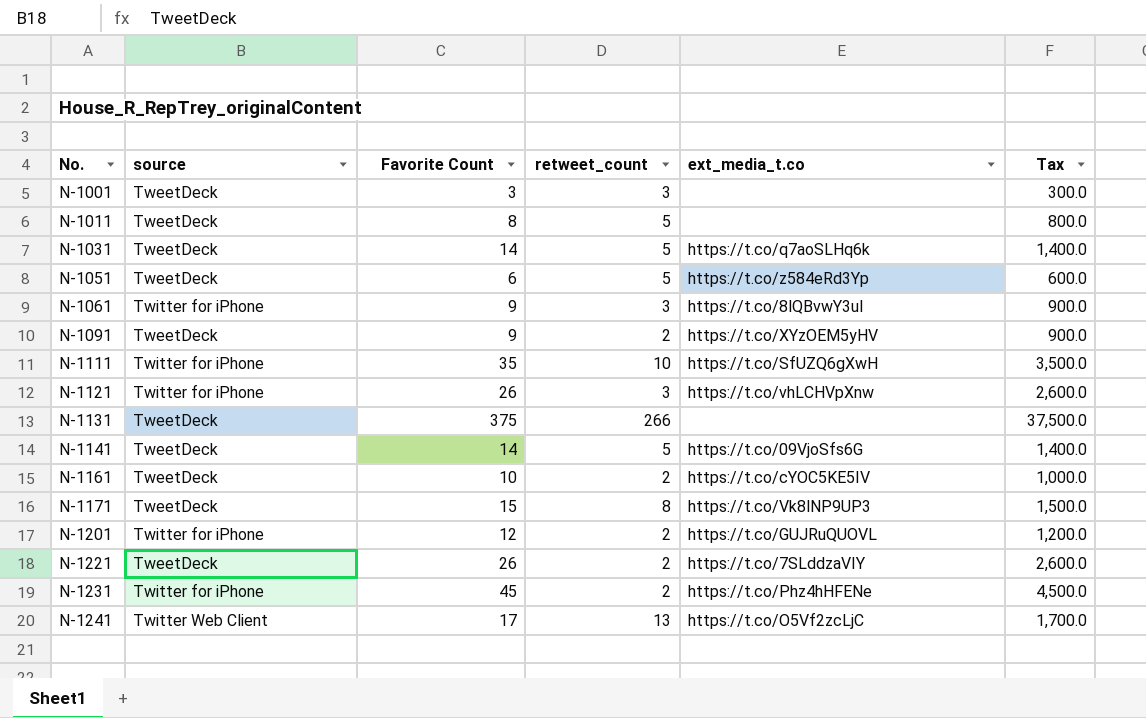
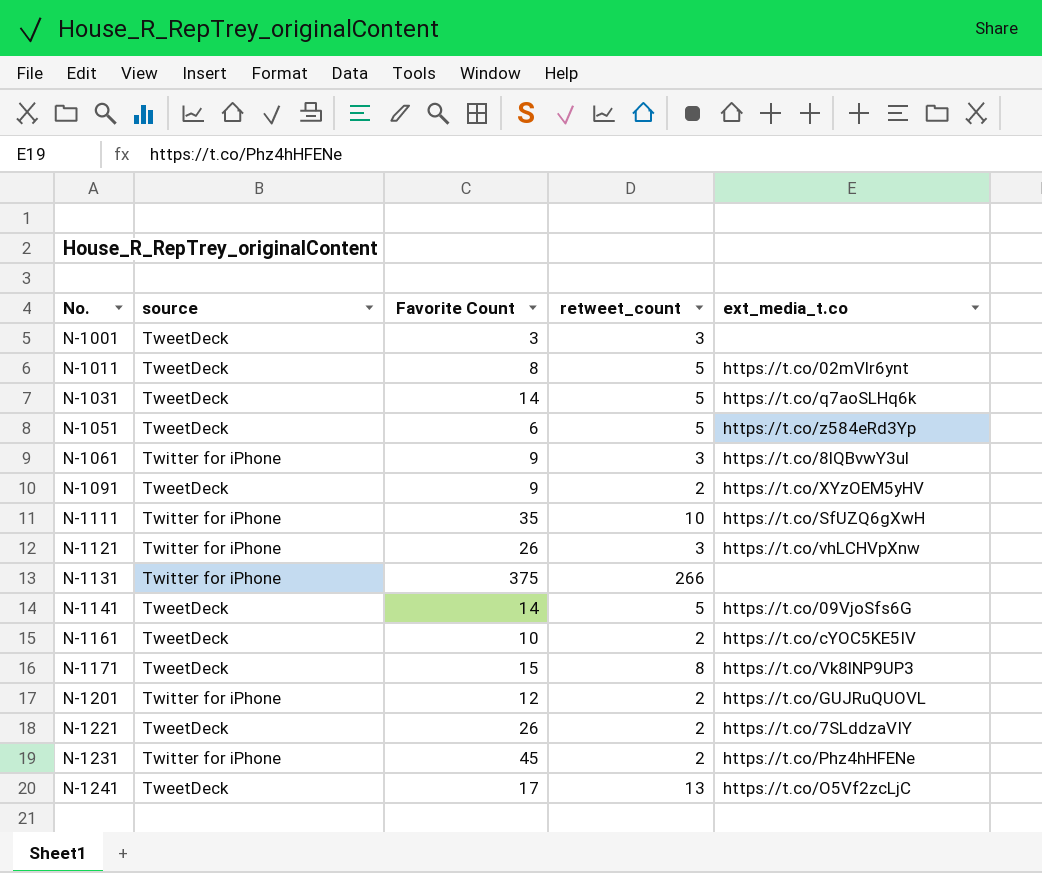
column Tax | formula: [Favorite Count] * 100 -> none
N-1011 | ext_media_t.co: none -> https://t.co/02mVlr6ynt
N-1131 | source: TweetDeck -> Twitter for iPhone
N-1241 | source: Twitter Web Client -> TweetDeck

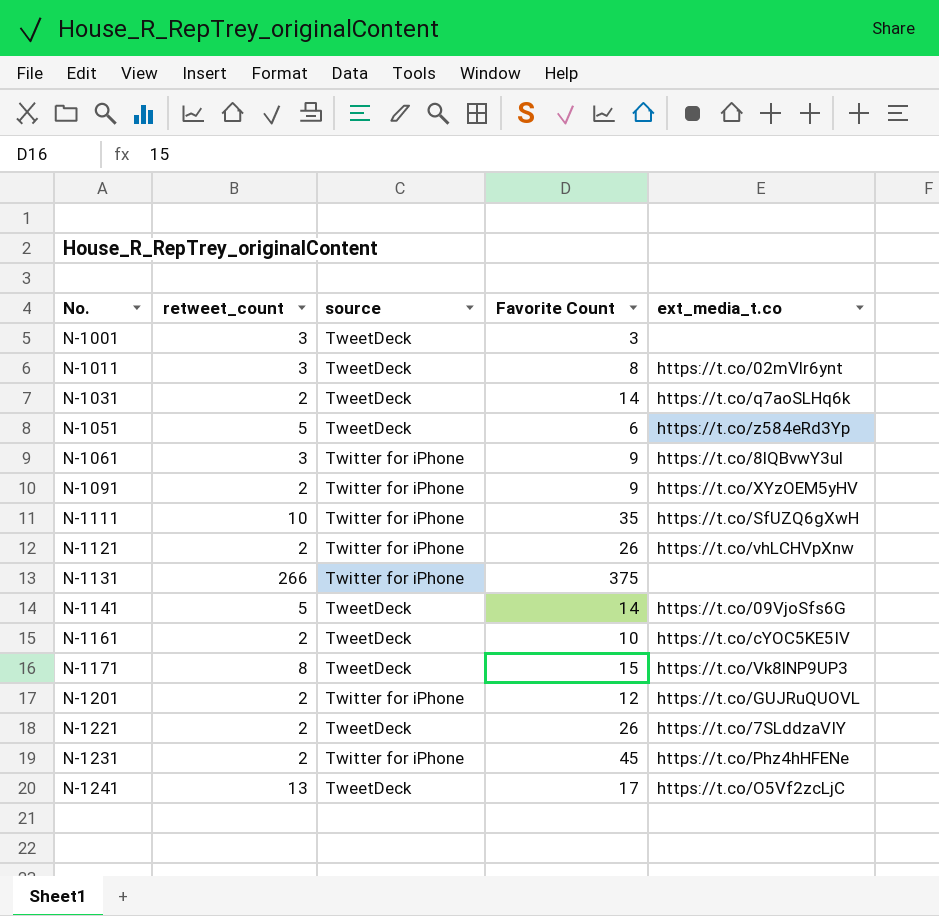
column retweet_count | position: 4 -> 2
N-1011 | retweet_count: 5 -> 3
N-1031 | retweet_count: 5 -> 2
N-1091 | source: TweetDeck -> Twitter for iPhone
N-1121 | retweet_count: 3 -> 2

